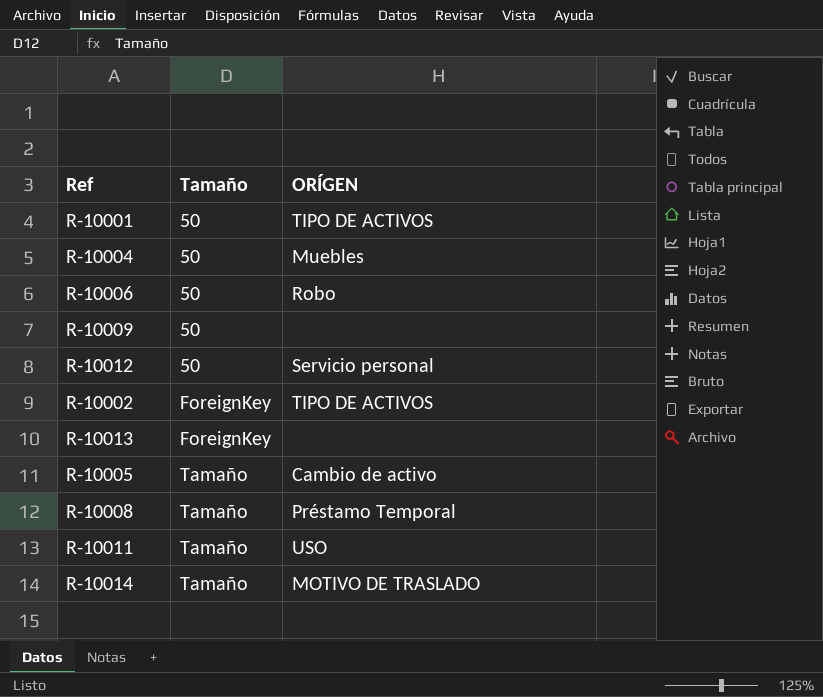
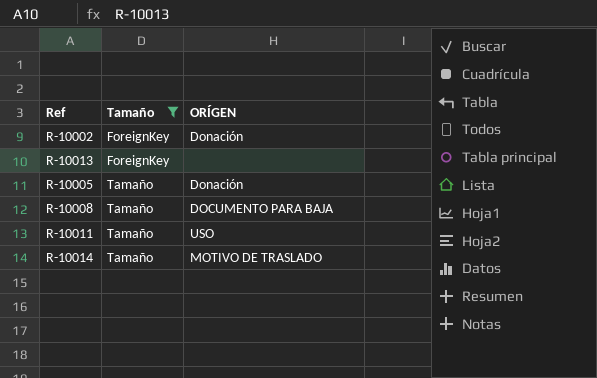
filter: none -> Tamaño != 50
R-10002 | ORÍGEN: TIPO DE ACTIVOS -> Donación
R-10005 | ORÍGEN: Cambio de activo -> Donación
R-10008 | ORÍGEN: Préstamo Temporal -> DOCUMENTO PARA BAJA

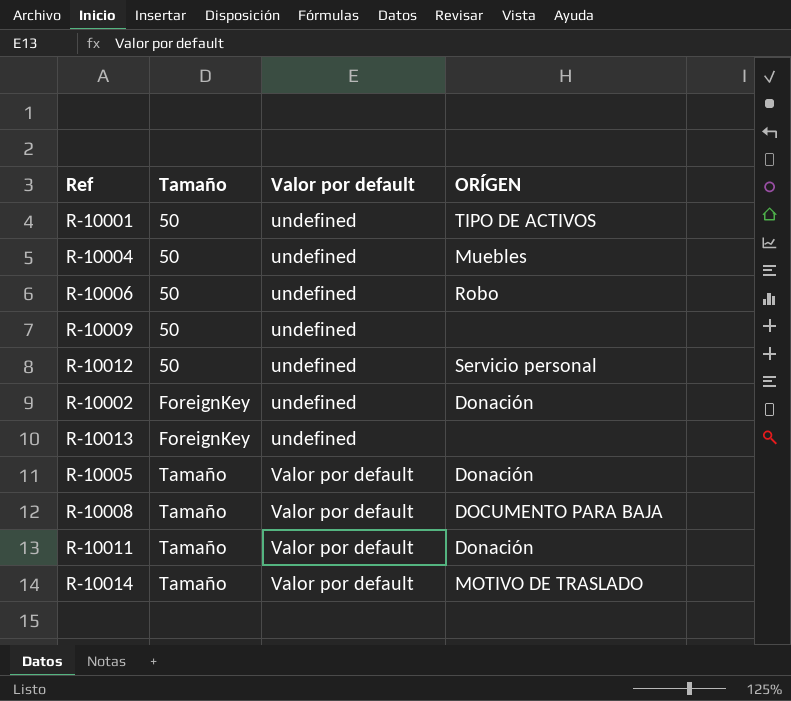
filter: Tamaño != 50 -> none
column Valor por default | position: none -> 3
R-10011 | ORÍGEN: USO -> Donación

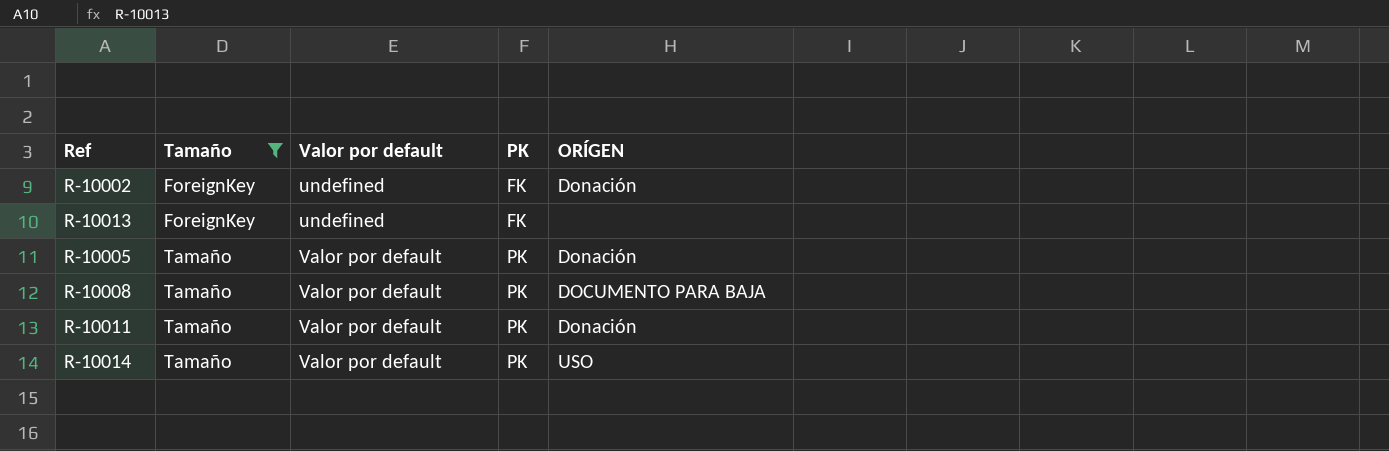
filter: none -> Tamaño != 50
column PK | position: none -> 4
R-10014 | ORÍGEN: MOTIVO DE TRASLADO -> USO

